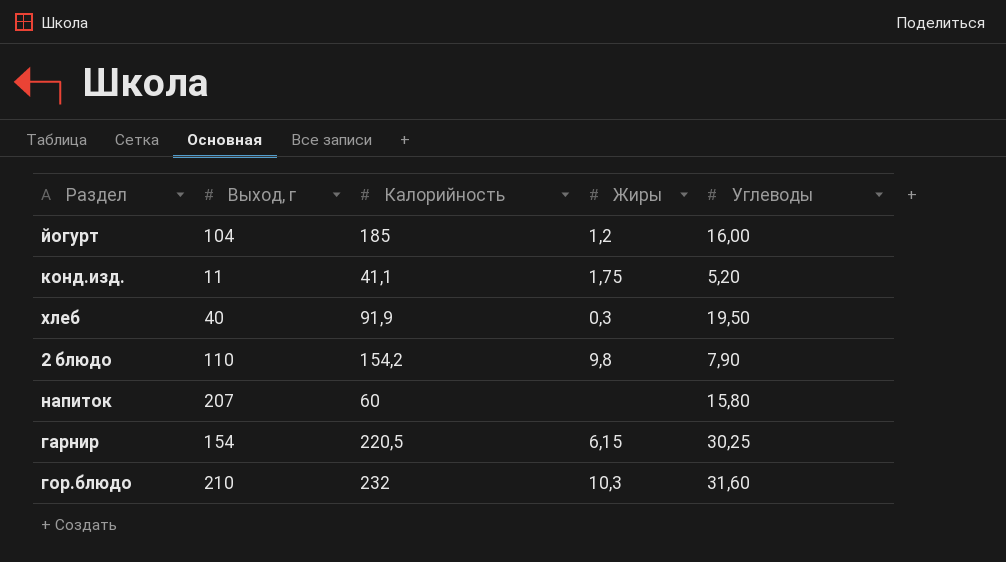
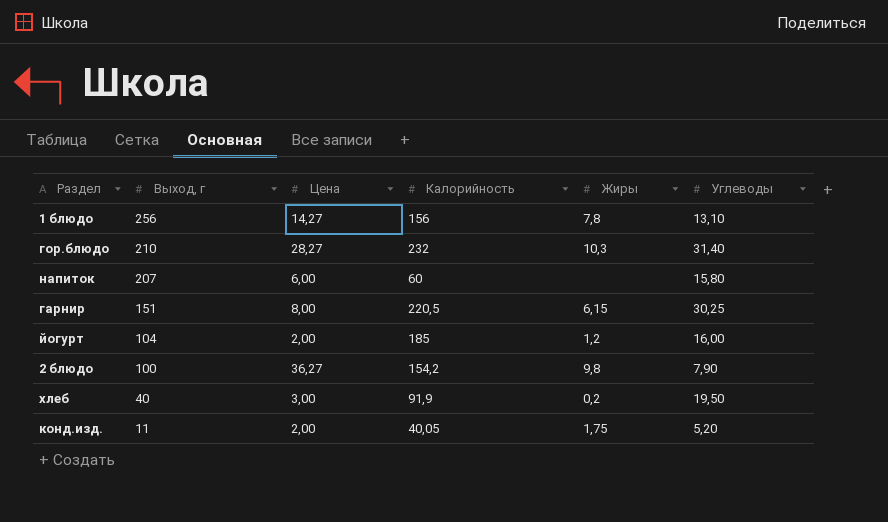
row order: none -> Выход, г descending
column Цена | position: none -> 3
row 1 блюдо: none -> 256 | 14,27 | 156 | 7,8 | 13,10
гор.блюдо | Углеводы: 31,60 -> 31,40
гарнир | Выход, г: 154 -> 151
2 блюдо | Выход, г: 110 -> 100
хлеб | Жиры: 0,3 -> 0,2
конд.изд. | Калорийность: 41,1 -> 40,05

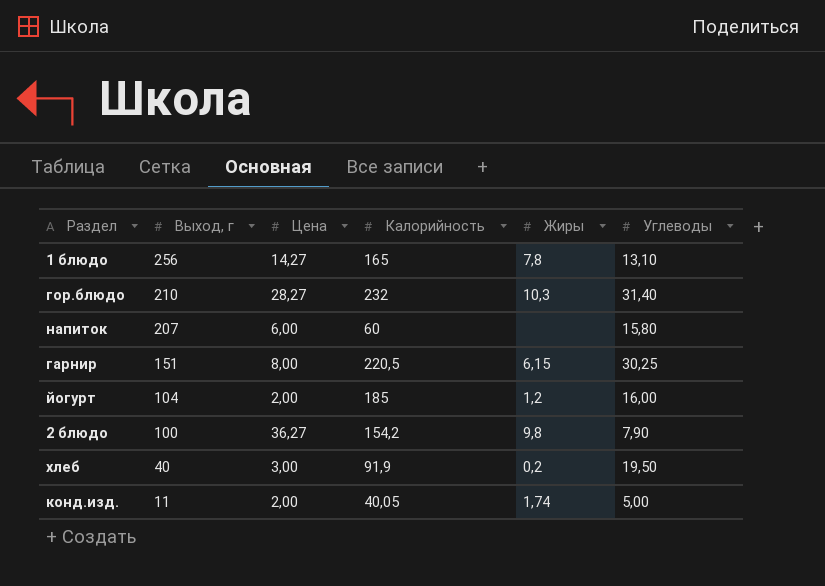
1 блюдо | Калорийность: 156 -> 165
конд.изд. | Жиры: 1,75 -> 1,74
конд.изд. | Углеводы: 5,20 -> 5,00

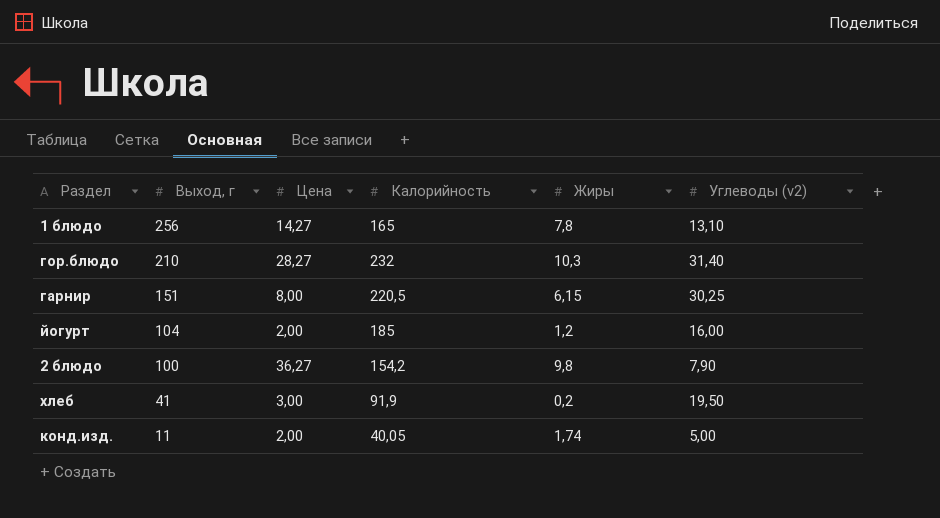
column name: Углеводы -> Углеводы (v2)
row напиток: 207 | 6,00 | 60 | none | 15,80 -> none
хлеб | Выход, г: 40 -> 41

